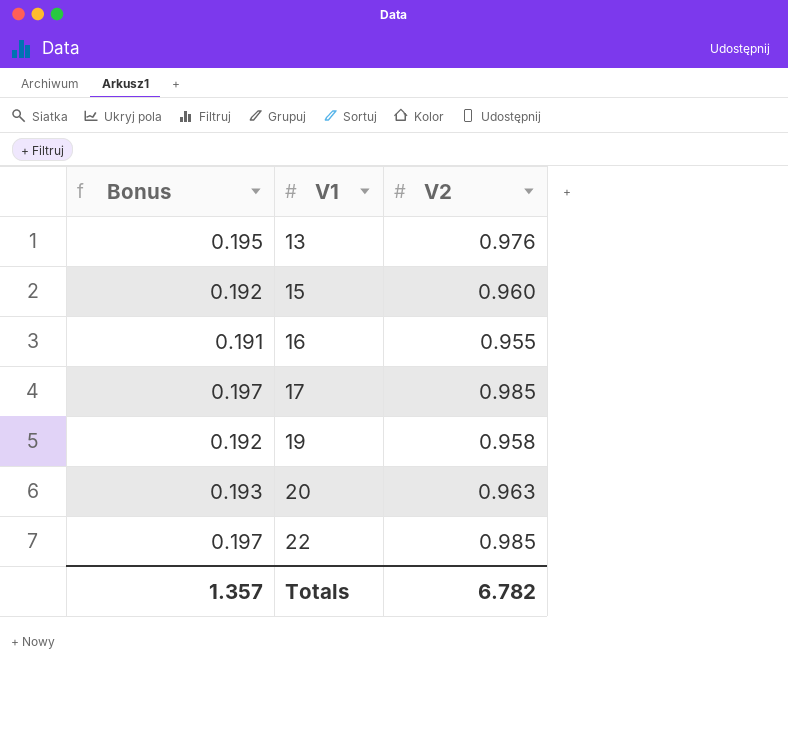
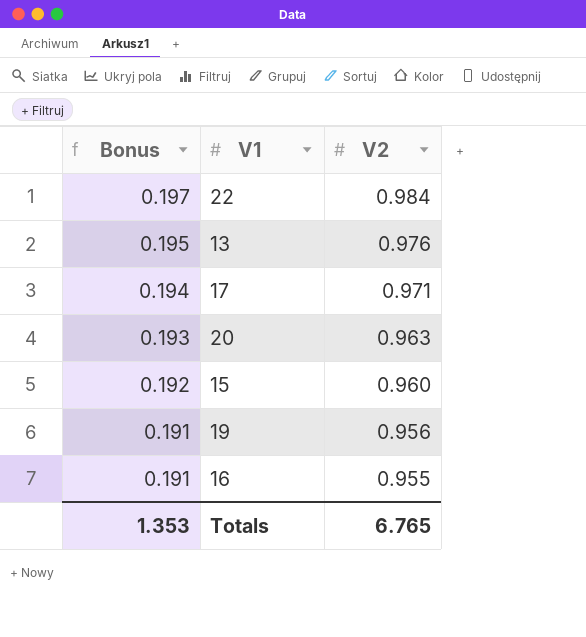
row order: V1 ascending -> Bonus descending
22 | V2: 0.985 -> 0.984
17 | Bonus: 0.197 -> 0.194
17 | V2: 0.985 -> 0.971
19 | Bonus: 0.192 -> 0.191
19 | V2: 0.958 -> 0.956
Totals | Bonus: 1.357 -> 1.353
Totals | V2: 6.782 -> 6.765

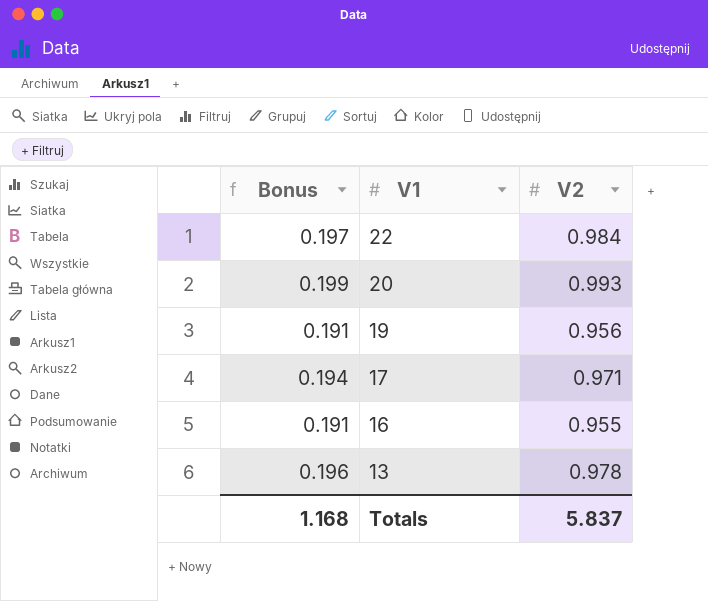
row order: Bonus descending -> V1 descending
row 15: 0.192 | 0.960 -> none
20 | Bonus: 0.193 -> 0.199
20 | V2: 0.963 -> 0.993
13 | Bonus: 0.195 -> 0.196
13 | V2: 0.976 -> 0.978
Totals | Bonus: 1.353 -> 1.168
Totals | V2: 6.765 -> 5.837

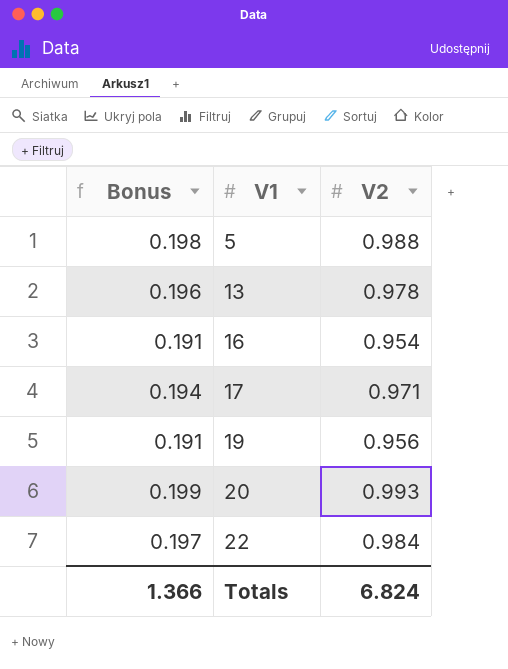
row order: V1 descending -> V1 ascending
row 5: none -> 0.198 | 0.988
16 | V2: 0.955 -> 0.954
Totals | Bonus: 1.168 -> 1.366
Totals | V2: 5.837 -> 6.824

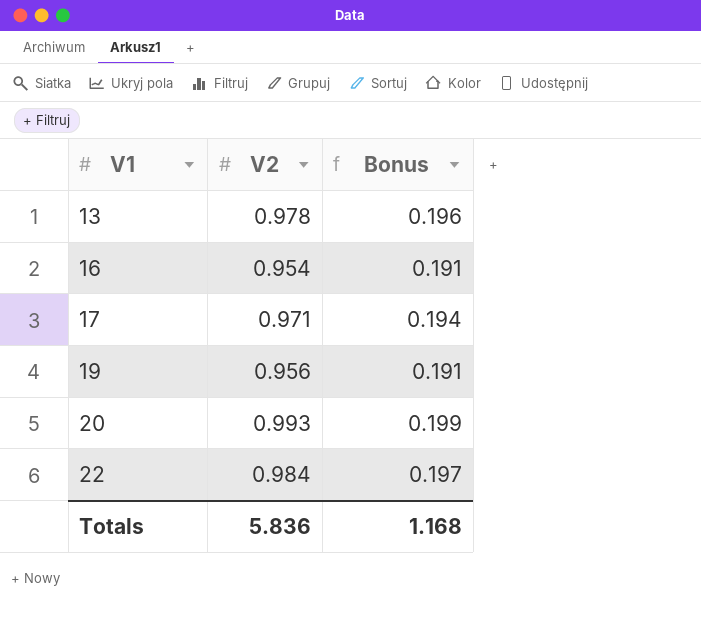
column Bonus | position: 1 -> 3
row 5: 0.198 | 0.988 -> none
Totals | V2: 6.824 -> 5.836
Totals | Bonus: 1.366 -> 1.168

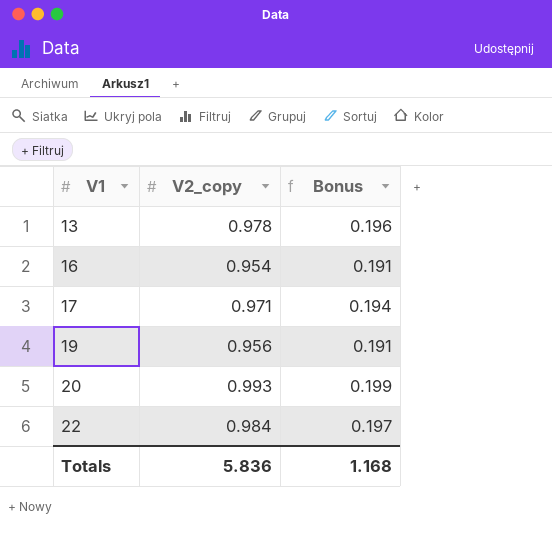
column name: V2 -> V2_copy

